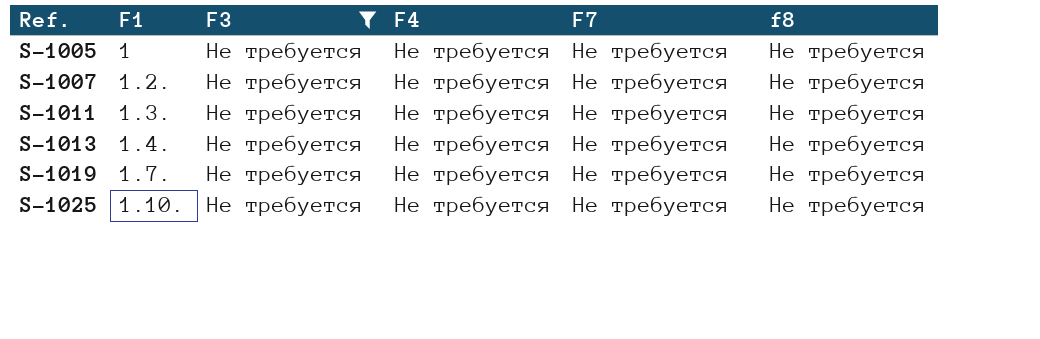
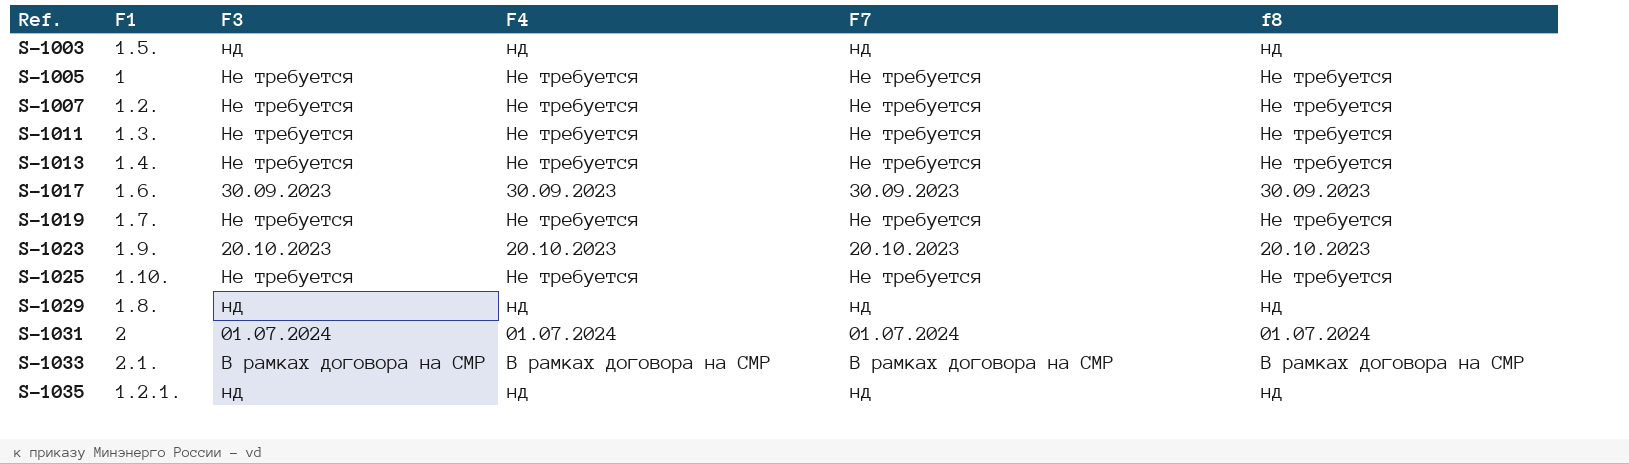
filter: F3 = Не требуется -> none

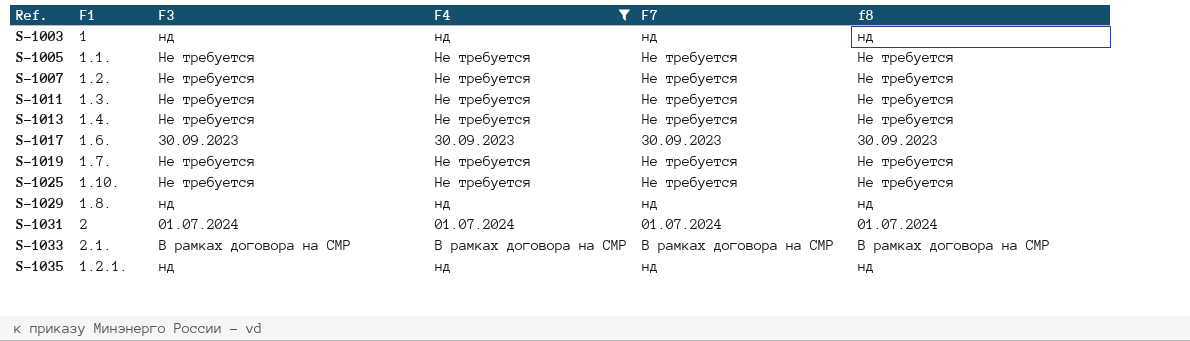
filter: none -> F4 != 20.10.2023
S-1003 | F1: 1.5. -> 1
S-1005 | F1: 1 -> 1.1.

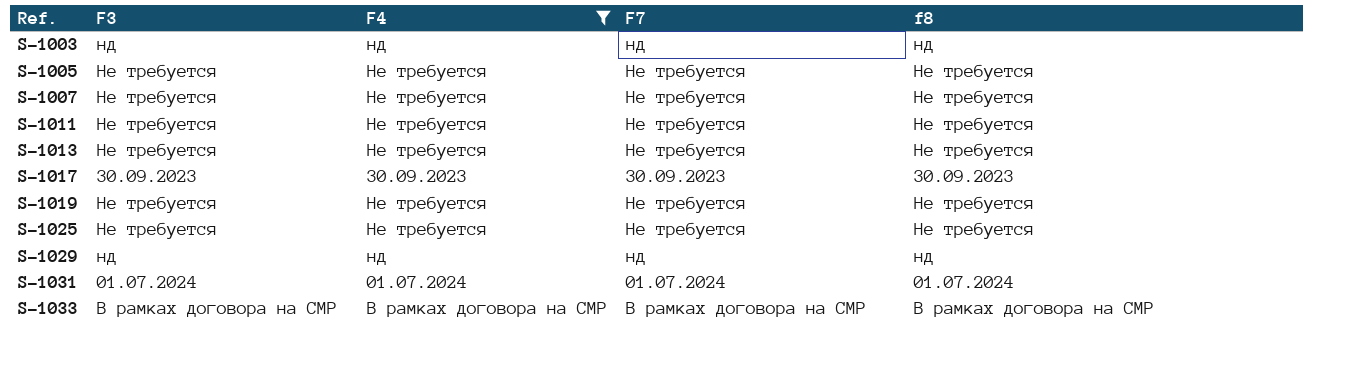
column F1 | position: 2 -> none
row S-1035: 1.2.1. | нд | нд | нд | нд -> none

